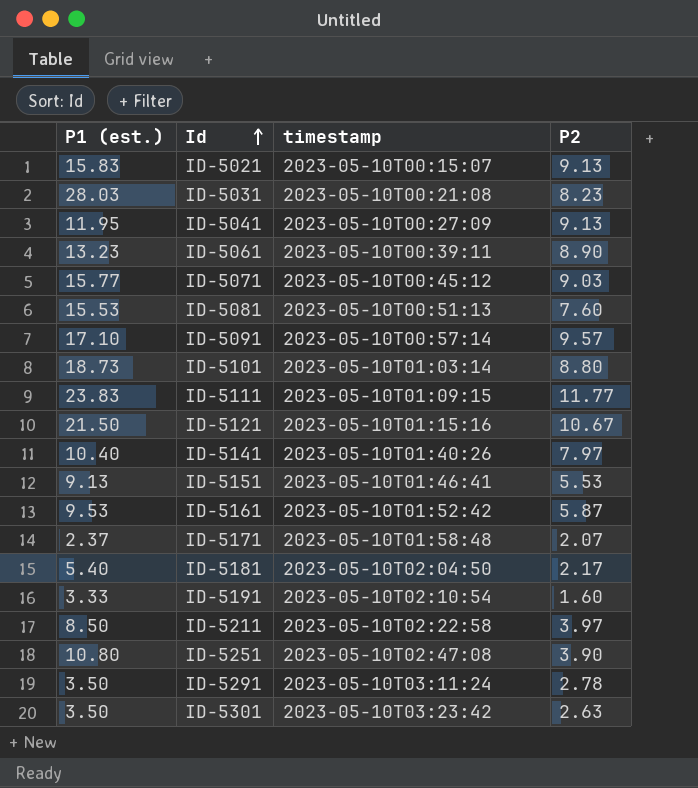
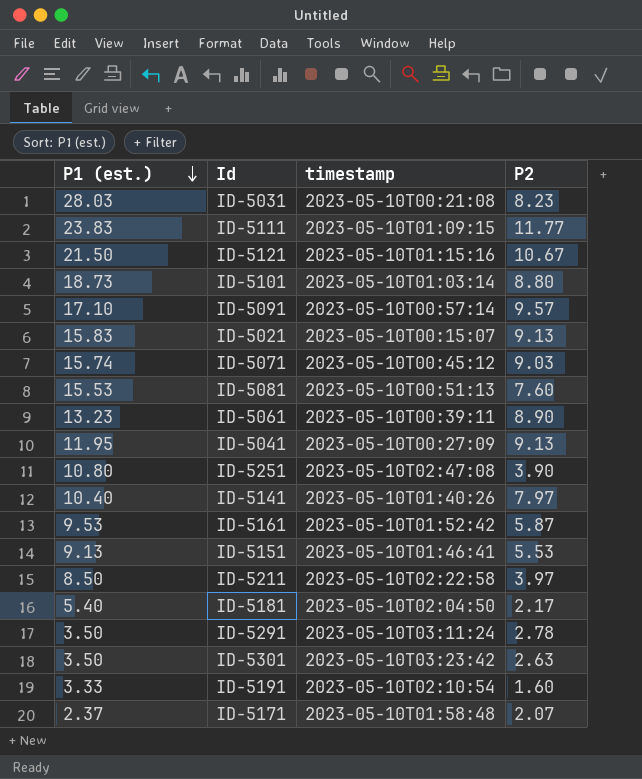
row order: Id ascending -> P1 (est.) descending
ID-5071 | P1 (est.): 15.77 -> 15.74

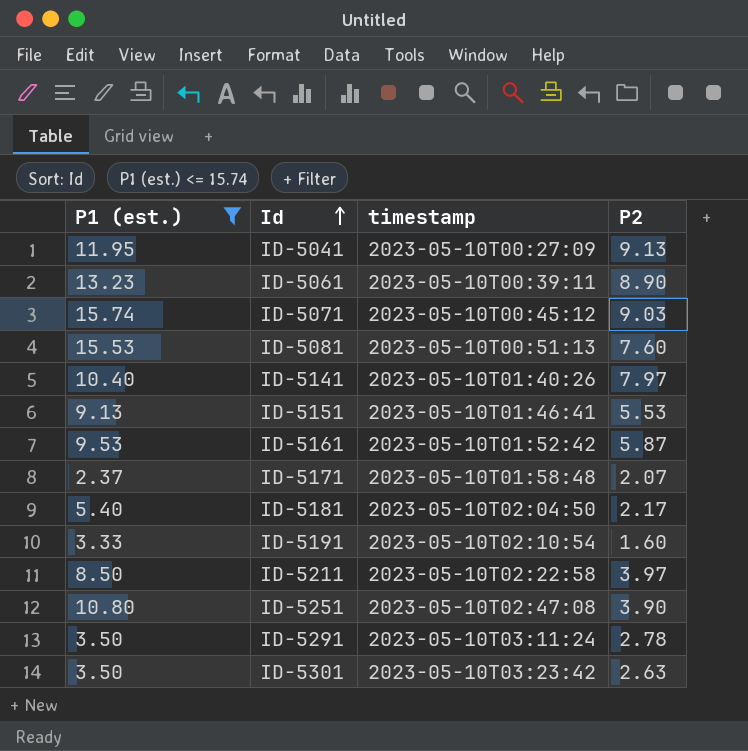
filter: none -> P1 (est.) <= 15.74
row order: P1 (est.) descending -> Id ascending

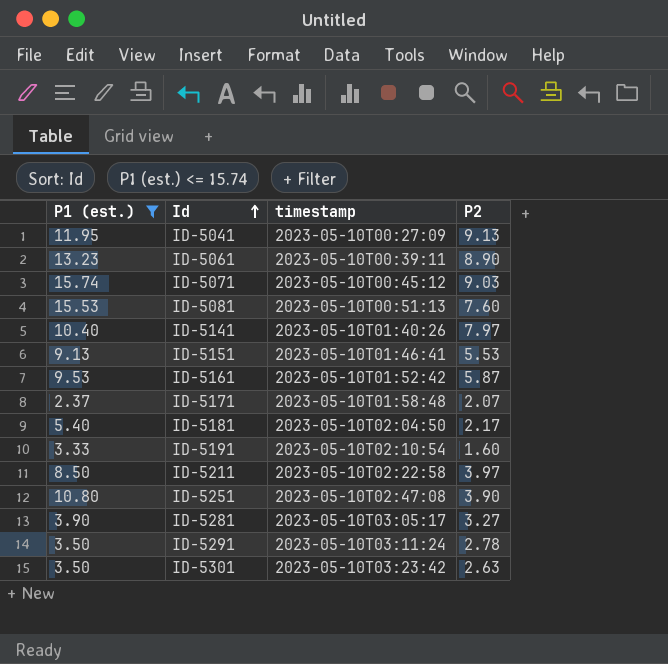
row ID-5281: none -> 3.90 | 2023-05-10T03:05:17 | 3.27

